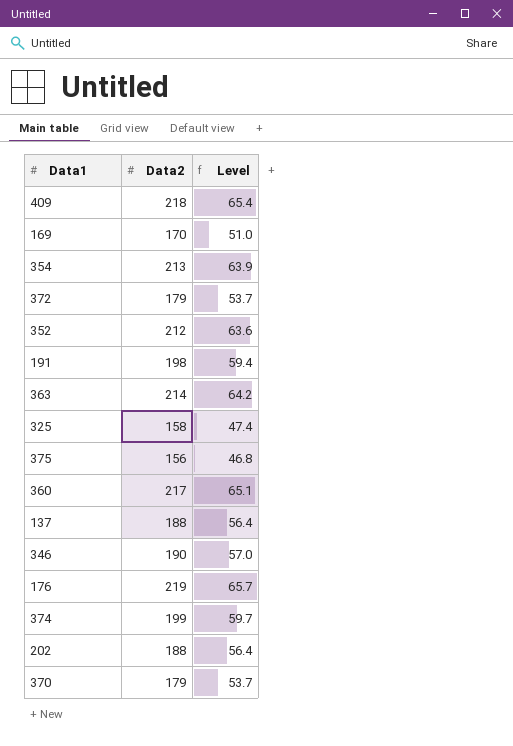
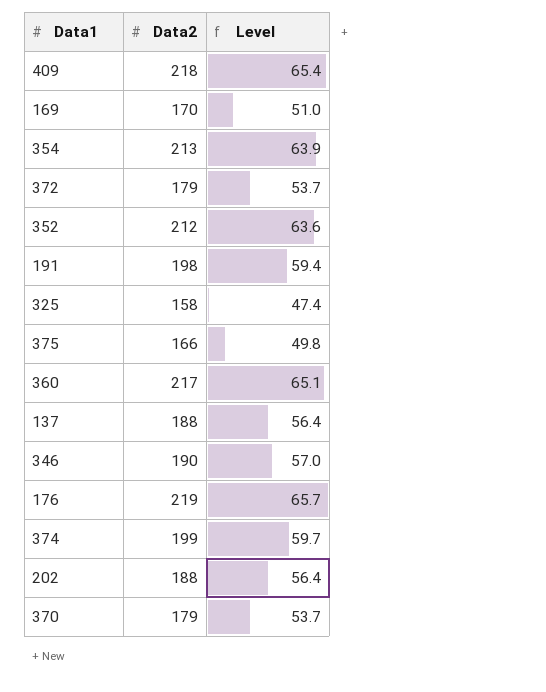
row 363: 214 | 64.2 -> none
375 | Data2: 156 -> 166
375 | Level: 46.8 -> 49.8

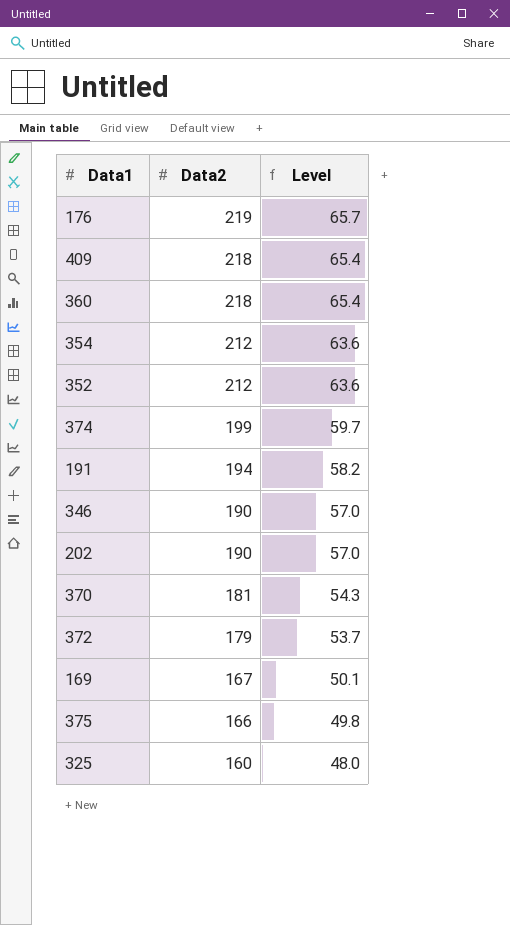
row order: none -> Data2 descending
row 137: 188 | 56.4 -> none
360 | Data2: 217 -> 218
360 | Level: 65.1 -> 65.4
354 | Data2: 213 -> 212
354 | Level: 63.9 -> 63.6
191 | Data2: 198 -> 194
191 | Level: 59.4 -> 58.2
202 | Data2: 188 -> 190
202 | Level: 56.4 -> 57.0
370 | Data2: 179 -> 181
370 | Level: 53.7 -> 54.3
169 | Data2: 170 -> 167
169 | Level: 51.0 -> 50.1
325 | Data2: 158 -> 160
325 | Level: 47.4 -> 48.0

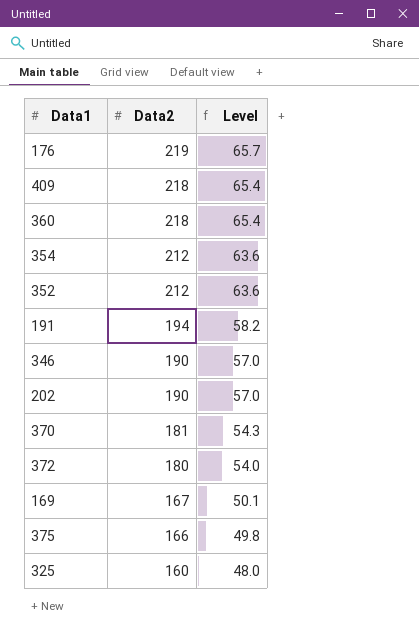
row 374: 199 | 59.7 -> none
372 | Data2: 179 -> 180
372 | Level: 53.7 -> 54.0

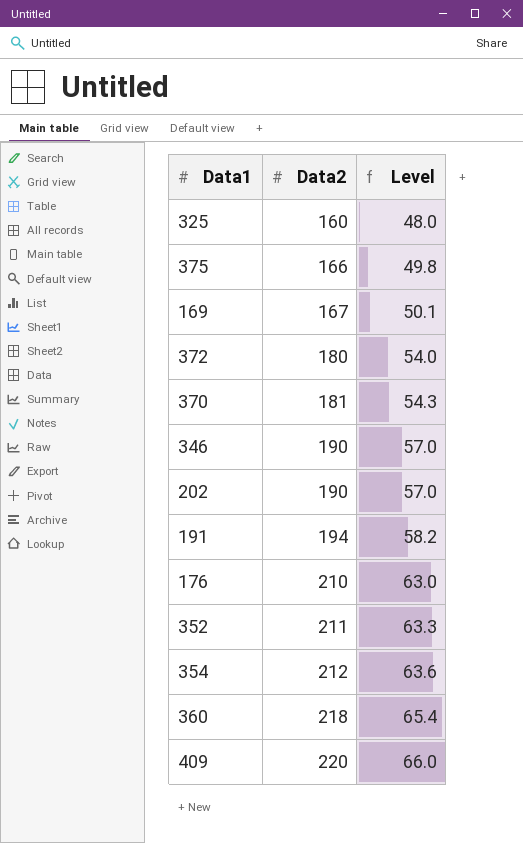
row order: Data2 descending -> Data2 ascending
176 | Data2: 219 -> 210
176 | Level: 65.7 -> 63.0
352 | Data2: 212 -> 211
352 | Level: 63.6 -> 63.3
409 | Data2: 218 -> 220
409 | Level: 65.4 -> 66.0

